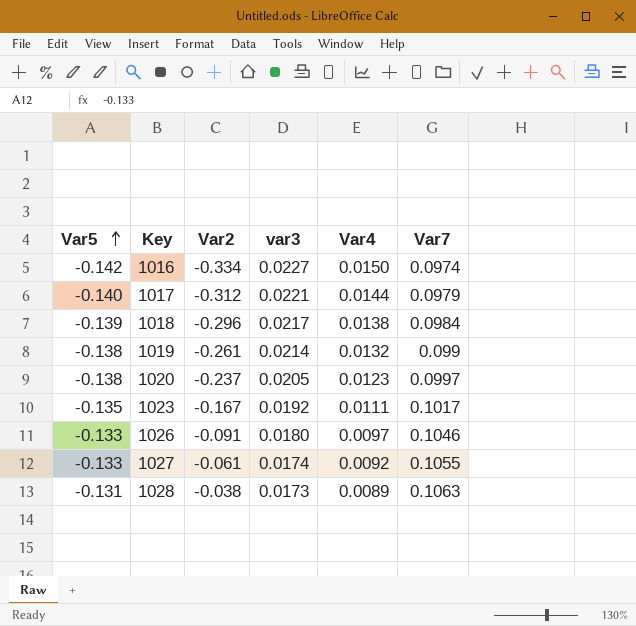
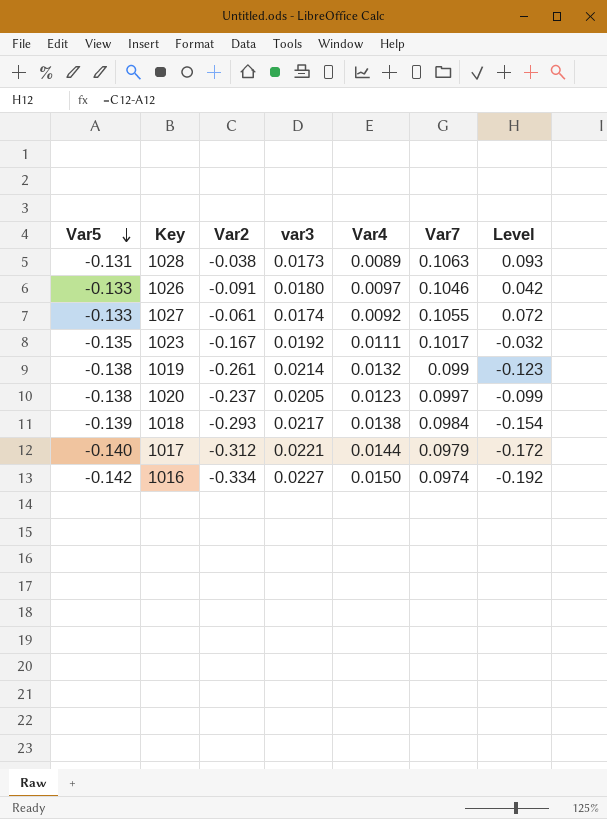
row order: Var5 ascending -> Var5 descending
column Level | formula: none -> [Var2] - [Var5]
1018 | Var2: -0.296 -> -0.293

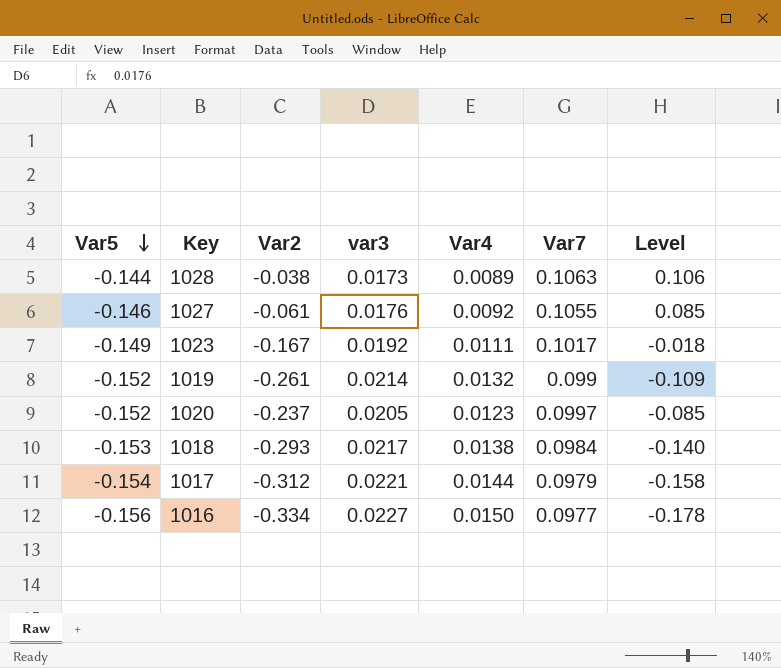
row 1026: -0.133 | -0.091 | 0.0180 | 0.0097 | 0.1046 | 0.042 -> none
1028 | Var5: -0.131 -> -0.144
1028 | Level: 0.093 -> 0.106
1027 | Var5: -0.133 -> -0.146
1027 | var3: 0.0174 -> 0.0176
1027 | Level: 0.072 -> 0.085
1023 | Var5: -0.135 -> -0.149
1023 | Level: -0.032 -> -0.018
1019 | Var5: -0.138 -> -0.152
1019 | Level: -0.123 -> -0.109
1020 | Var5: -0.138 -> -0.152
1020 | Level: -0.099 -> -0.085
1018 | Var5: -0.139 -> -0.153
1018 | Level: -0.154 -> -0.140
1017 | Var5: -0.140 -> -0.154
1017 | Level: -0.172 -> -0.158
1016 | Var5: -0.142 -> -0.156
1016 | Var7: 0.0974 -> 0.0977
1016 | Level: -0.192 -> -0.178

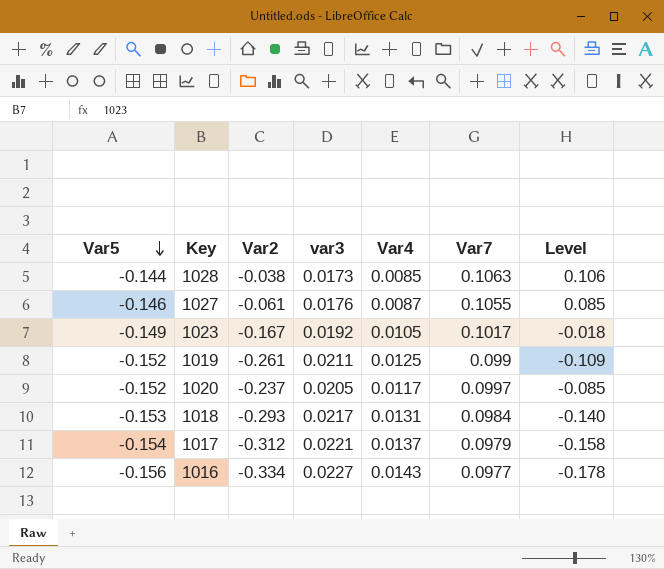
1028 | Var4: 0.0089 -> 0.0085
1027 | Var4: 0.0092 -> 0.0087
1023 | Var4: 0.0111 -> 0.0105
1019 | var3: 0.0214 -> 0.0211
1019 | Var4: 0.0132 -> 0.0125
1020 | Var4: 0.0123 -> 0.0117
1018 | Var4: 0.0138 -> 0.0131
1017 | Var4: 0.0144 -> 0.0137
1016 | Var4: 0.0150 -> 0.0143

